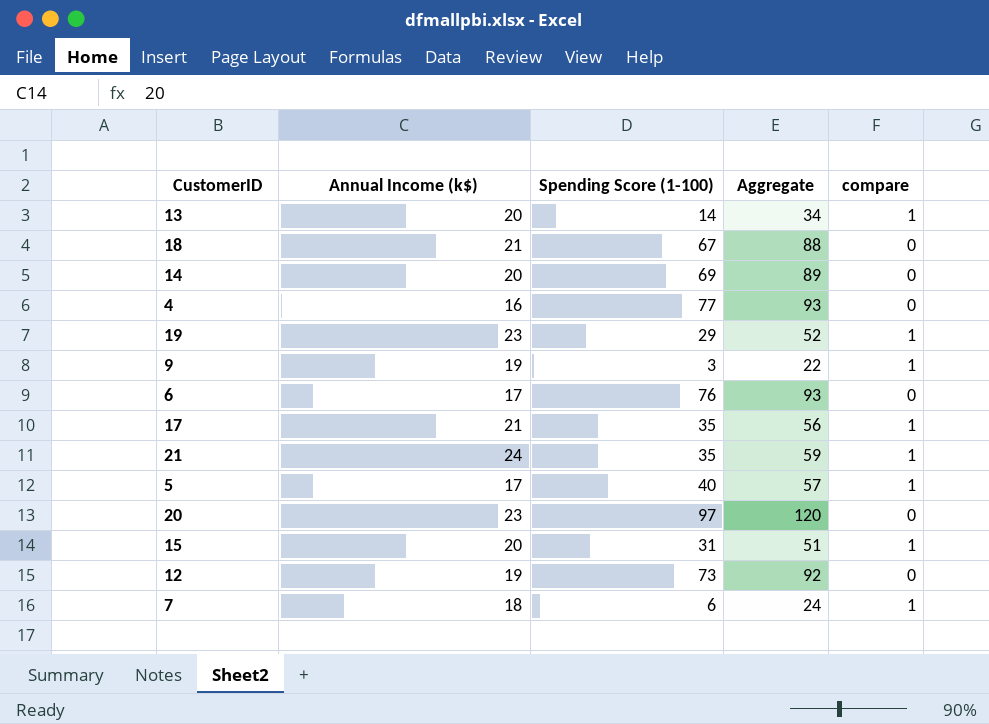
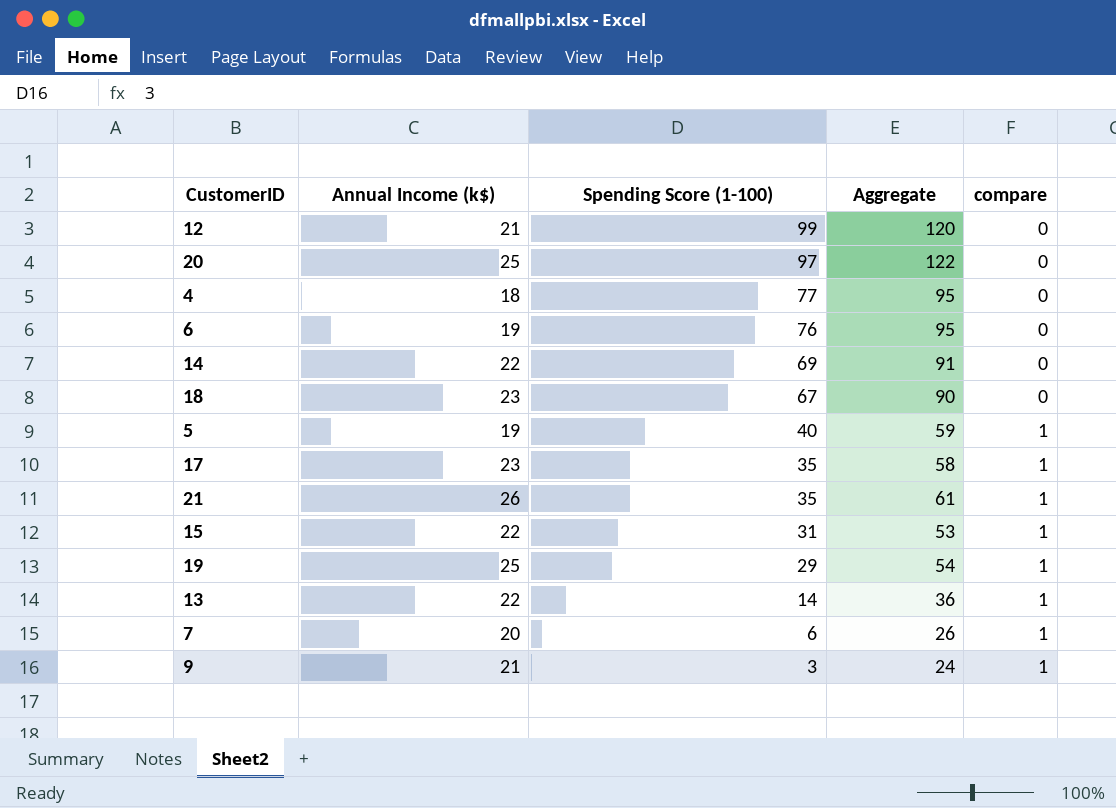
row order: none -> Spending Score (1-100) descending
12 | Annual Income (k$): 19 -> 21
12 | Spending Score (1-100): 73 -> 99
12 | Aggregate: 92 -> 120
20 | Annual Income (k$): 23 -> 25
20 | Aggregate: 120 -> 122
4 | Annual Income (k$): 16 -> 18
4 | Aggregate: 93 -> 95
6 | Annual Income (k$): 17 -> 19
6 | Aggregate: 93 -> 95
14 | Annual Income (k$): 20 -> 22
14 | Aggregate: 89 -> 91
18 | Annual Income (k$): 21 -> 23
18 | Aggregate: 88 -> 90
5 | Annual Income (k$): 17 -> 19
5 | Aggregate: 57 -> 59
17 | Annual Income (k$): 21 -> 23
17 | Aggregate: 56 -> 58
21 | Annual Income (k$): 24 -> 26
21 | Aggregate: 59 -> 61
15 | Annual Income (k$): 20 -> 22
15 | Aggregate: 51 -> 53
19 | Annual Income (k$): 23 -> 25
19 | Aggregate: 52 -> 54
13 | Annual Income (k$): 20 -> 22
13 | Aggregate: 34 -> 36
7 | Annual Income (k$): 18 -> 20
7 | Aggregate: 24 -> 26
9 | Annual Income (k$): 19 -> 21
9 | Aggregate: 22 -> 24

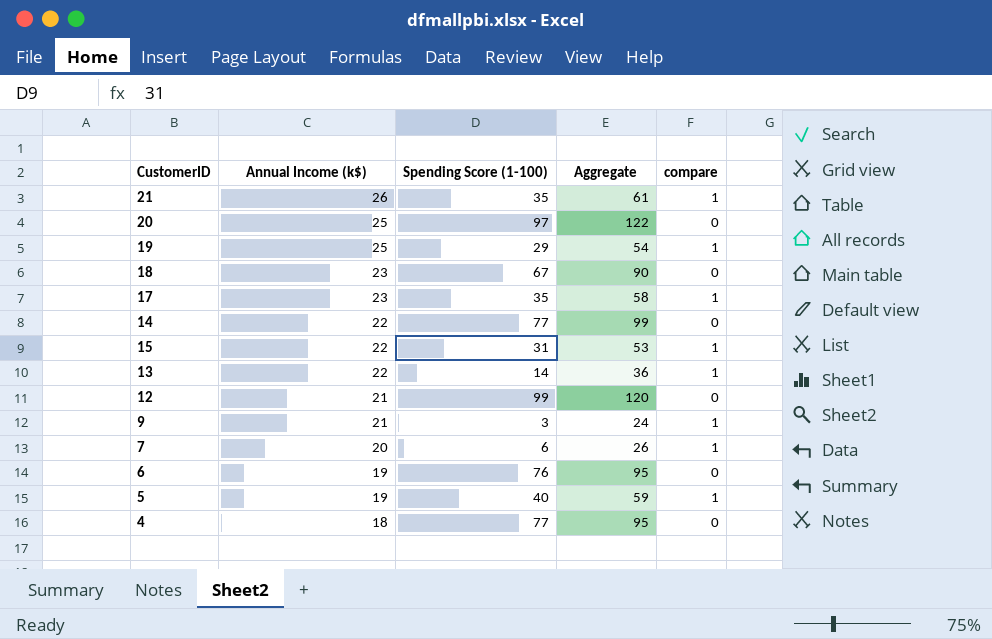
row order: Spending Score (1-100) descending -> Annual Income (k$) descending
14 | Spending Score (1-100): 69 -> 77
14 | Aggregate: 91 -> 99

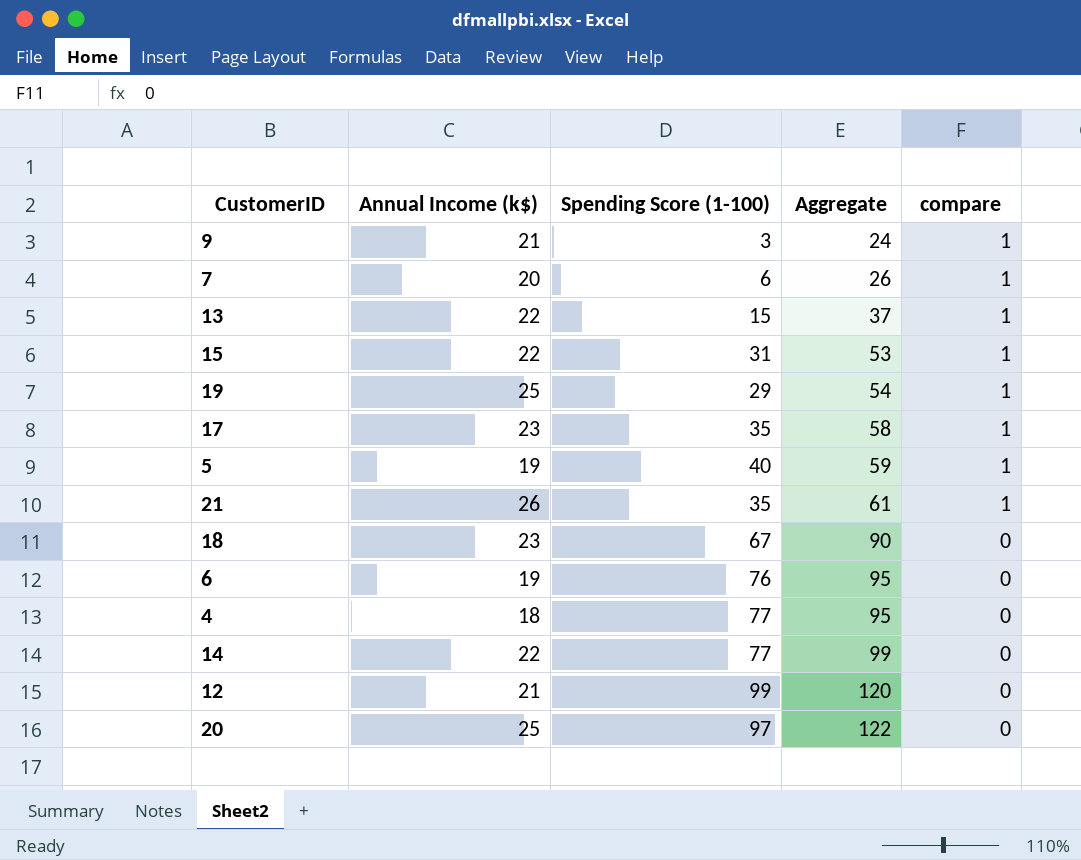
row order: Annual Income (k$) descending -> Aggregate ascending
13 | Spending Score (1-100): 14 -> 15
13 | Aggregate: 36 -> 37

